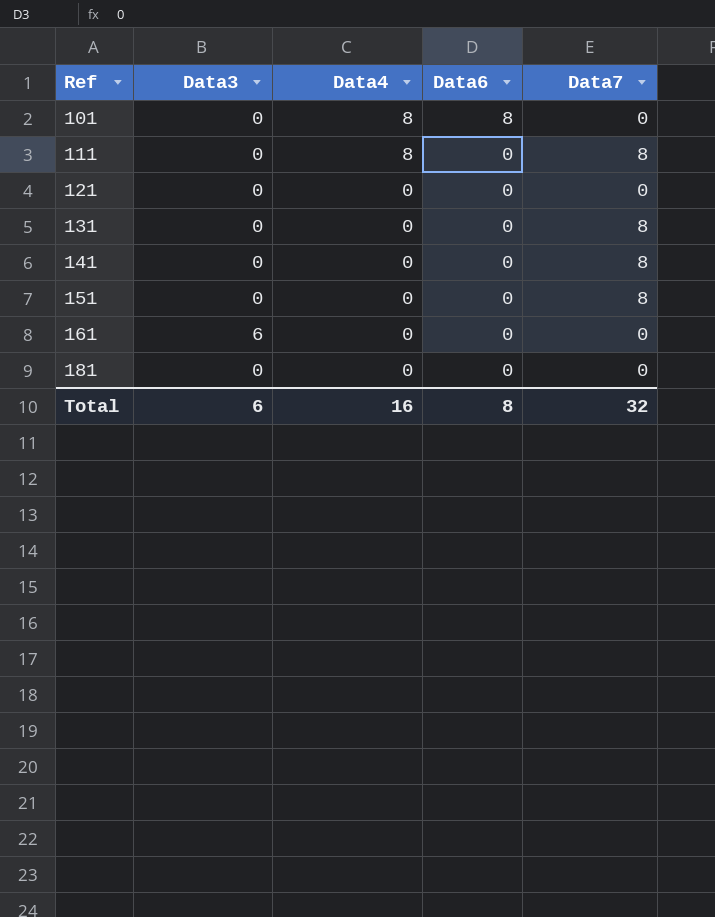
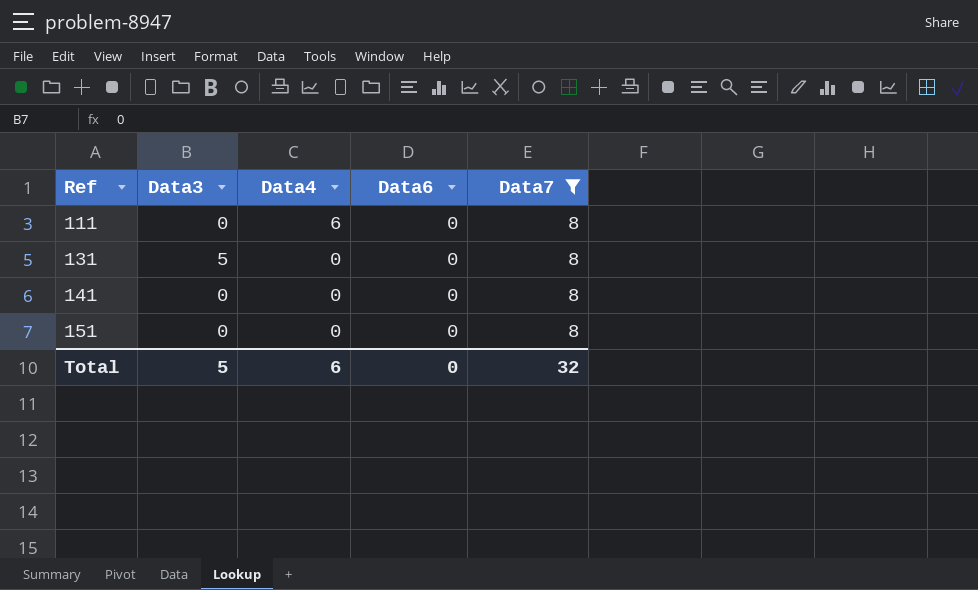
filter: none -> Data7 = 8
111 | Data4: 8 -> 6
131 | Data3: 0 -> 5
Total | Data3: 6 -> 5
Total | Data4: 16 -> 6
Total | Data6: 8 -> 0

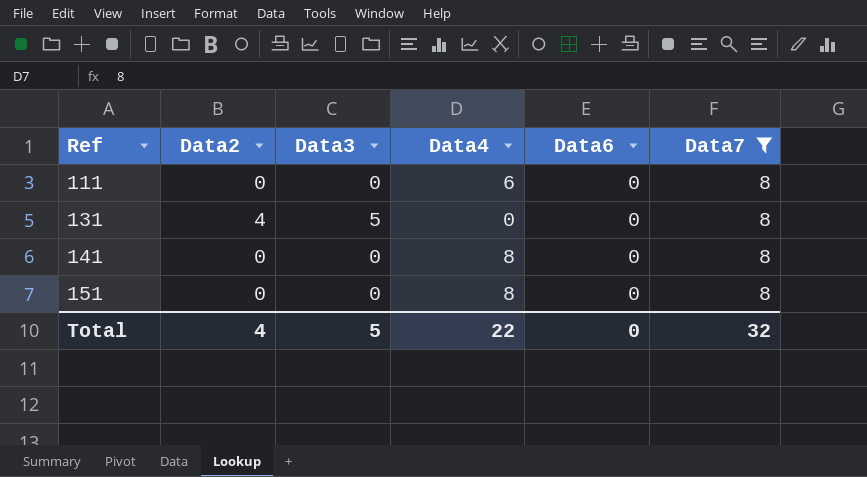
column Data2 | position: none -> 2
141 | Data4: 0 -> 8
151 | Data4: 0 -> 8
Total | Data4: 6 -> 22

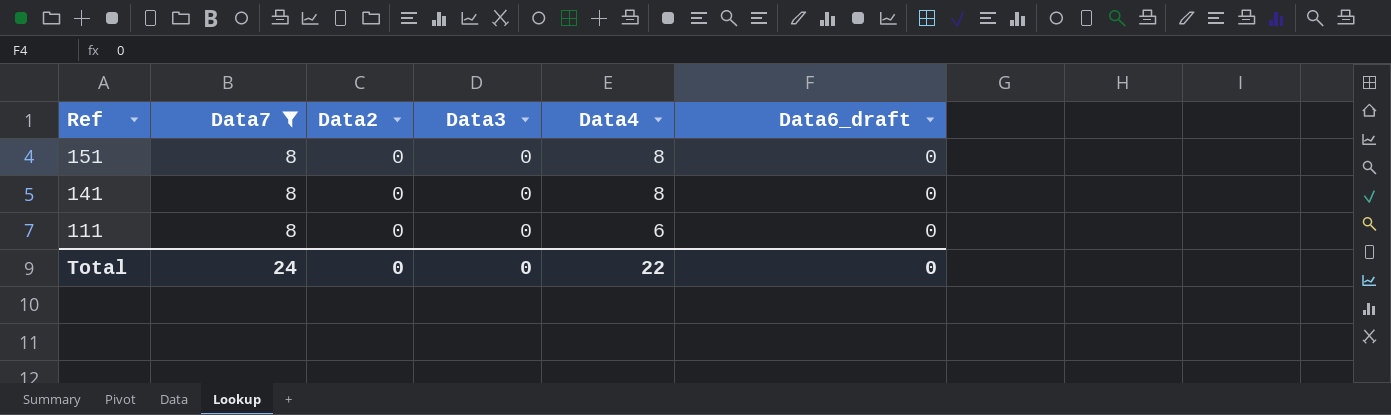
row order: Ref ascending -> Ref descending
column Data7 | position: 6 -> 2
column name: Data6 -> Data6_draft
row 131: 4 | 5 | 0 | 0 | 8 -> none
Total | Data7: 32 -> 24
Total | Data2: 4 -> 0
Total | Data3: 5 -> 0

